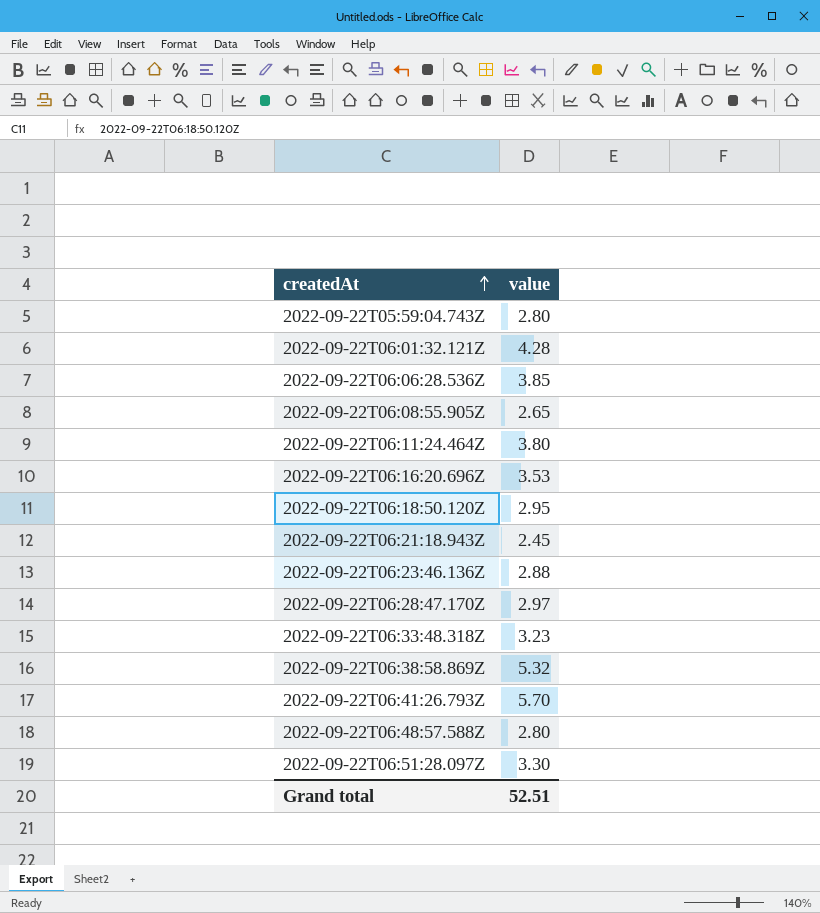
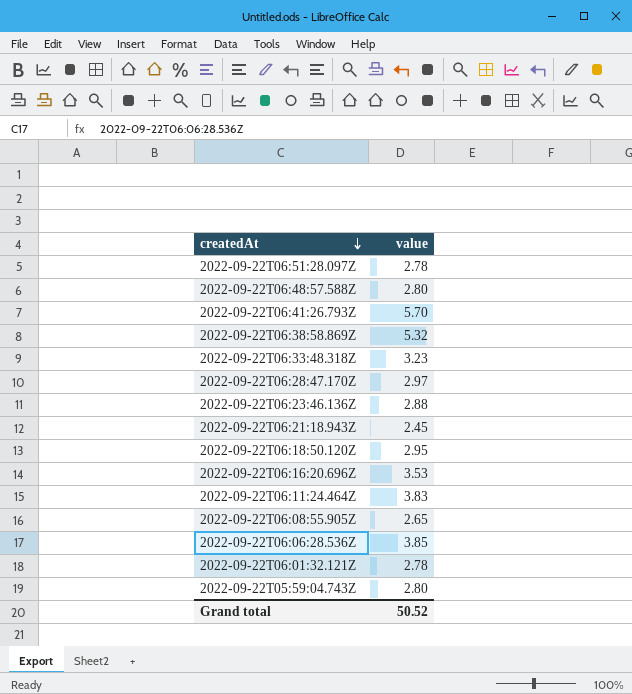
row order: createdAt ascending -> createdAt descending
2022-09-22T06:51:28.097Z | value: 3.30 -> 2.78
2022-09-22T06:11:24.464Z | value: 3.80 -> 3.83
2022-09-22T06:01:32.121Z | value: 4.28 -> 2.78
Grand total | value: 52.51 -> 50.52

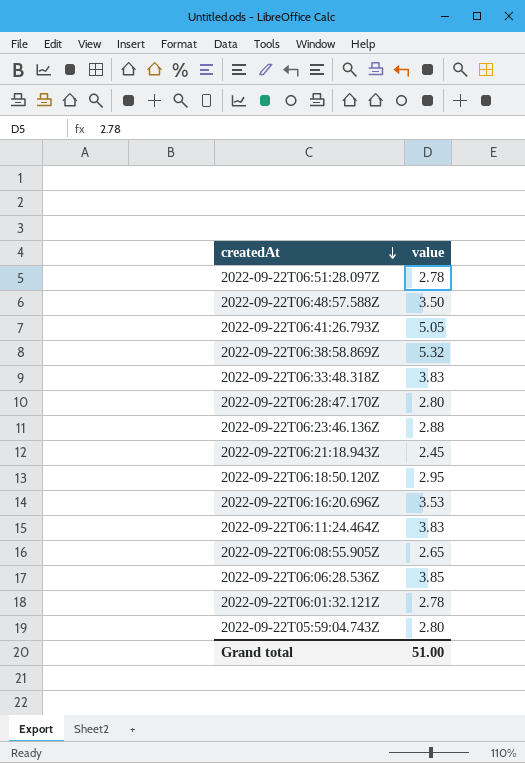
2022-09-22T06:48:57.588Z | value: 2.80 -> 3.50
2022-09-22T06:41:26.793Z | value: 5.70 -> 5.05
2022-09-22T06:33:48.318Z | value: 3.23 -> 3.83
2022-09-22T06:28:47.170Z | value: 2.97 -> 2.80
Grand total | value: 50.52 -> 51.00

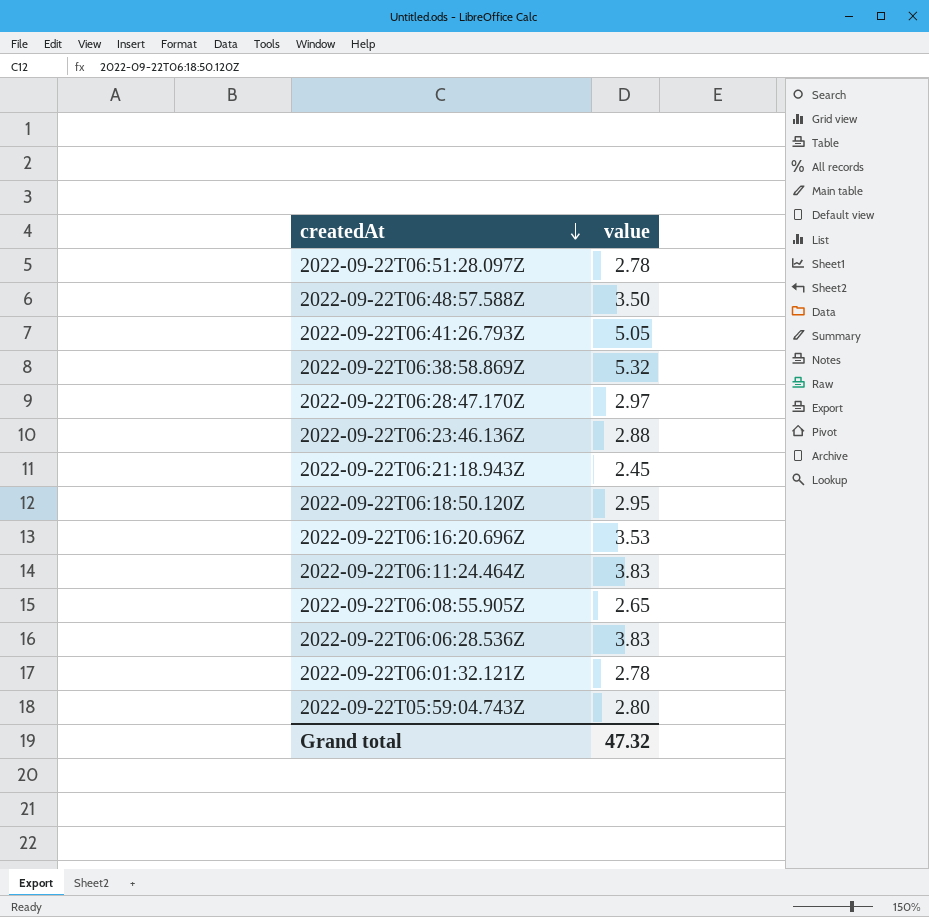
row 2022-09-22T06:33:48.318Z: 3.83 -> none
2022-09-22T06:28:47.170Z | value: 2.80 -> 2.97
2022-09-22T06:06:28.536Z | value: 3.85 -> 3.83
Grand total | value: 51.00 -> 47.32

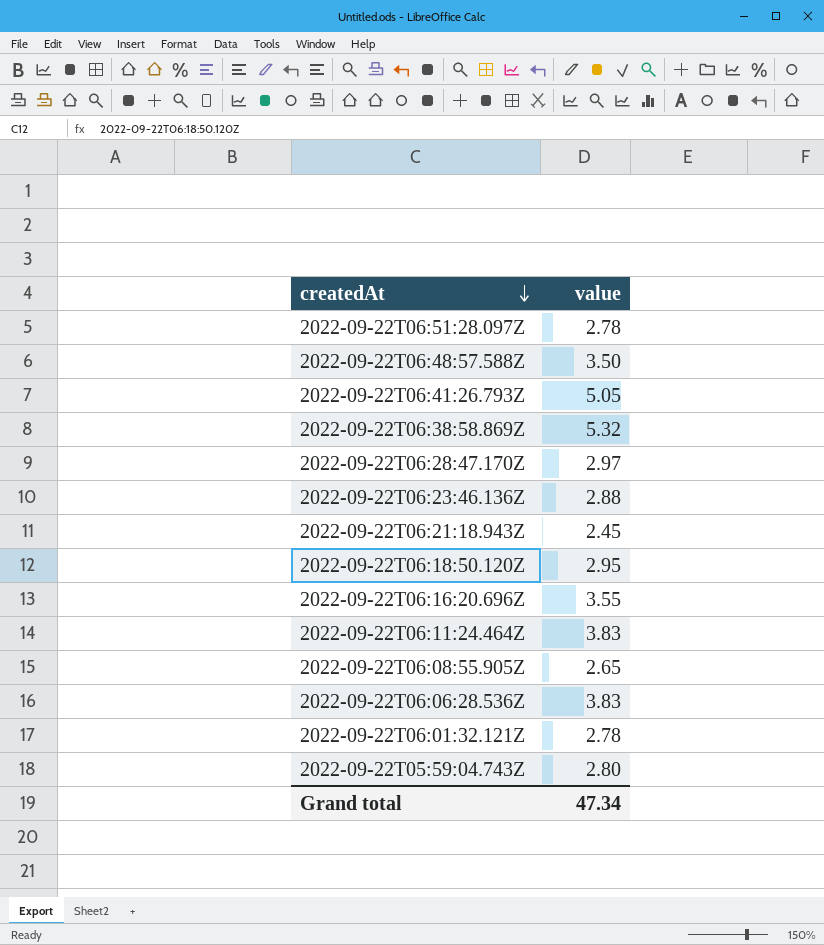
2022-09-22T06:16:20.696Z | value: 3.53 -> 3.55
Grand total | value: 47.32 -> 47.34

